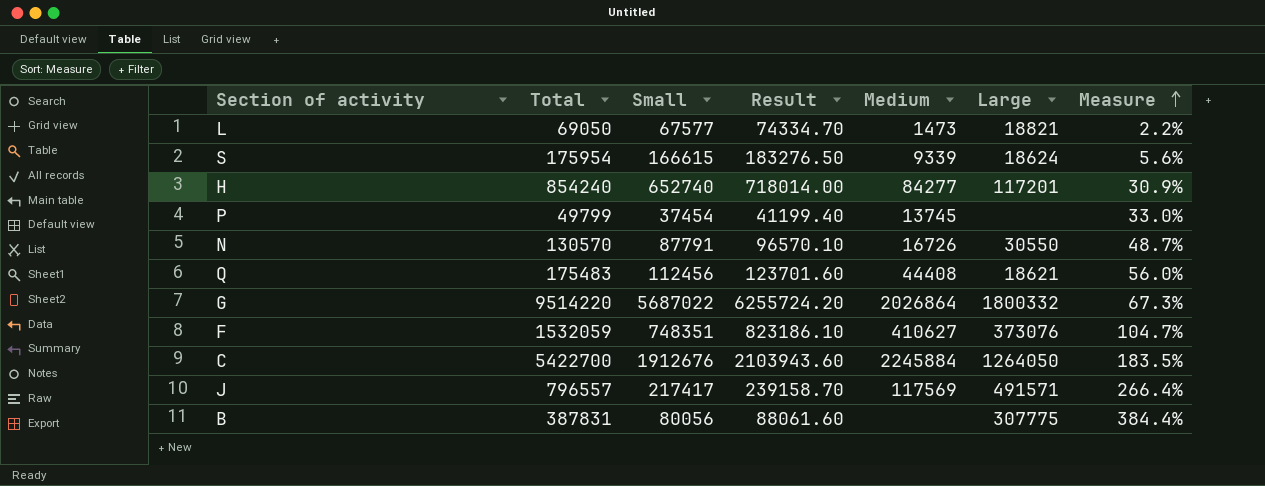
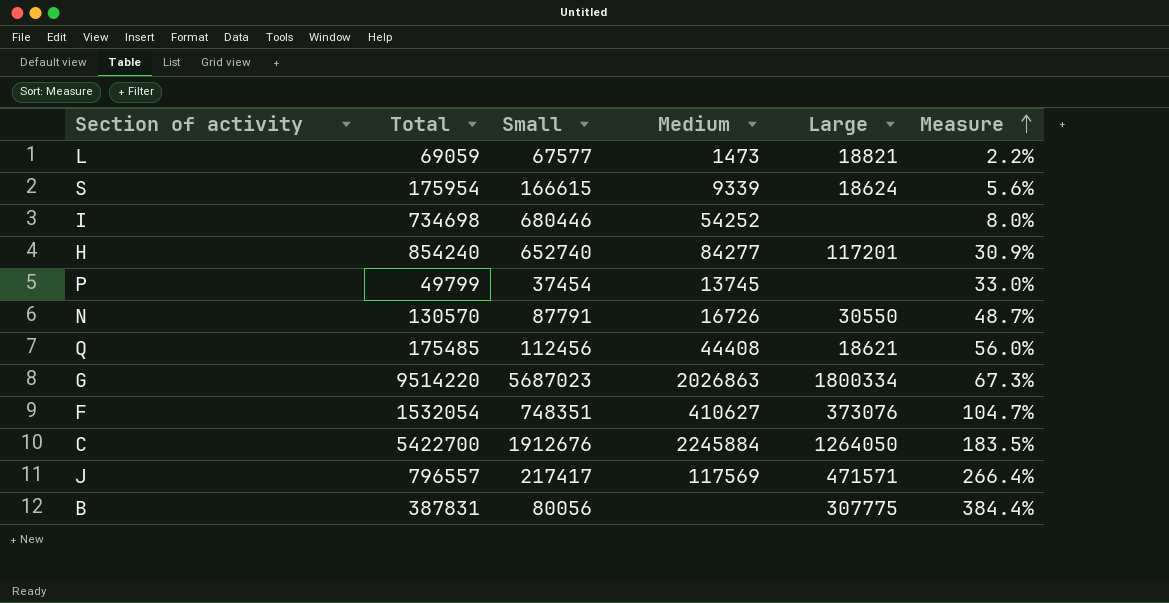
column Result | formula: [Small] * 1.1 -> none
L | Total: 69050 -> 69059
row I: none -> 734698 | 680446 | 54252 | none | 8.0%
Q | Total: 175483 -> 175485
G | Small: 5687022 -> 5687023
G | Medium: 2026864 -> 2026863
G | Large: 1800332 -> 1800334
F | Total: 1532059 -> 1532054
J | Large: 491571 -> 471571

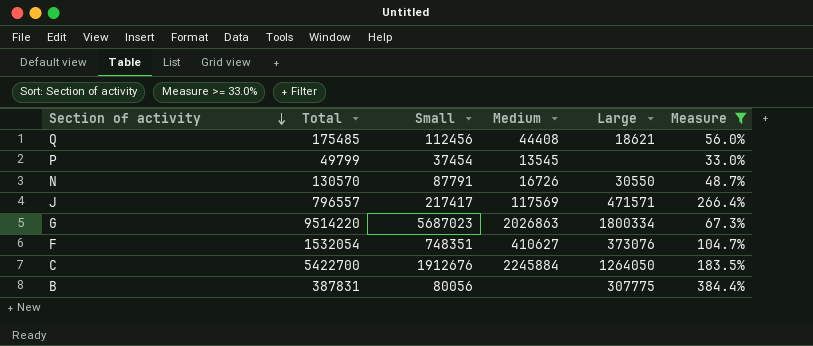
filter: none -> Measure >= 33.0%
row order: Measure ascending -> Section of activity descending
P | Medium: 13745 -> 13545

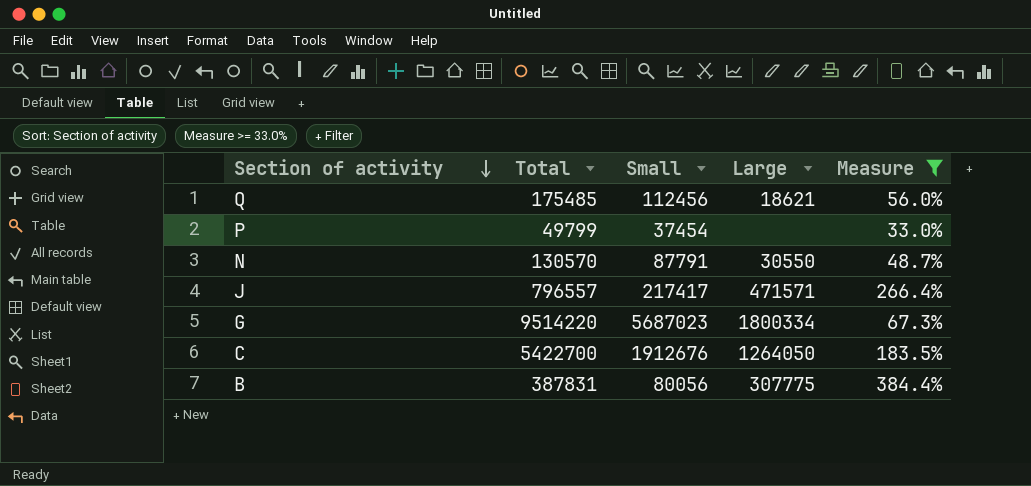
column Medium | position: 4 -> none
row F: 1532054 | 748351 | 410627 | 373076 | 104.7% -> none

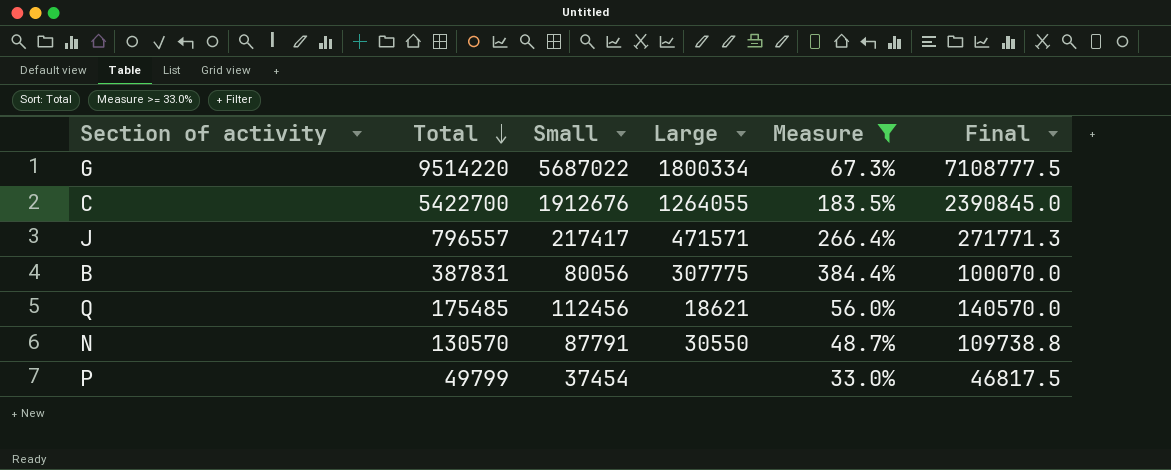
row order: Section of activity descending -> Total descending
column Final | formula: none -> [Small] * 1.25
G | Small: 5687023 -> 5687022
C | Large: 1264050 -> 1264055

